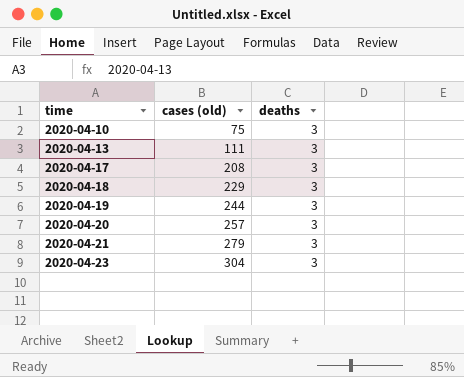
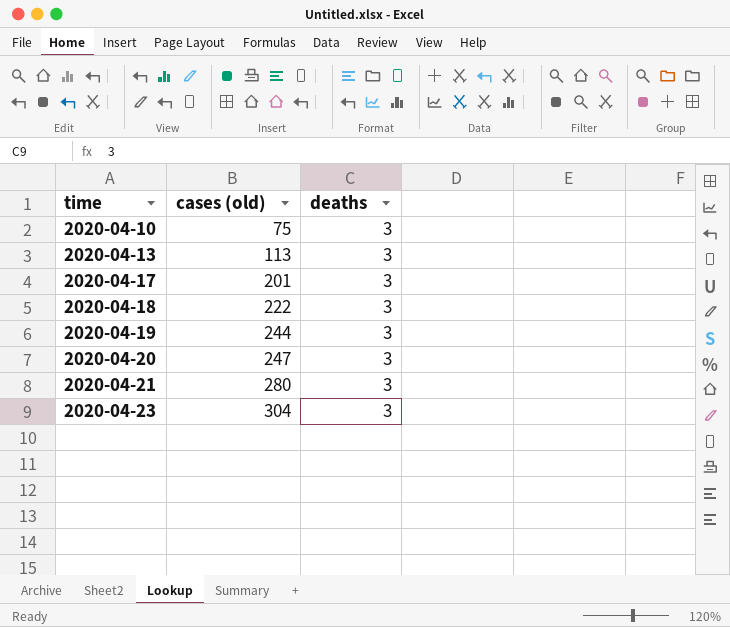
2020-04-13 | cases (old): 111 -> 113
2020-04-17 | cases (old): 208 -> 201
2020-04-18 | cases (old): 229 -> 222
2020-04-20 | cases (old): 257 -> 247
2020-04-21 | cases (old): 279 -> 280

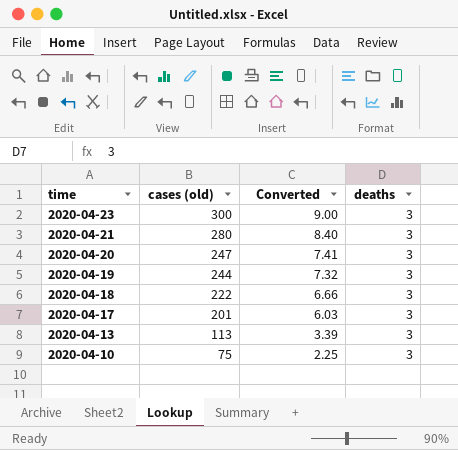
row order: time ascending -> time descending
column Converted | formula: none -> [cases (old)] * 0.03
2020-04-23 | cases (old): 304 -> 300

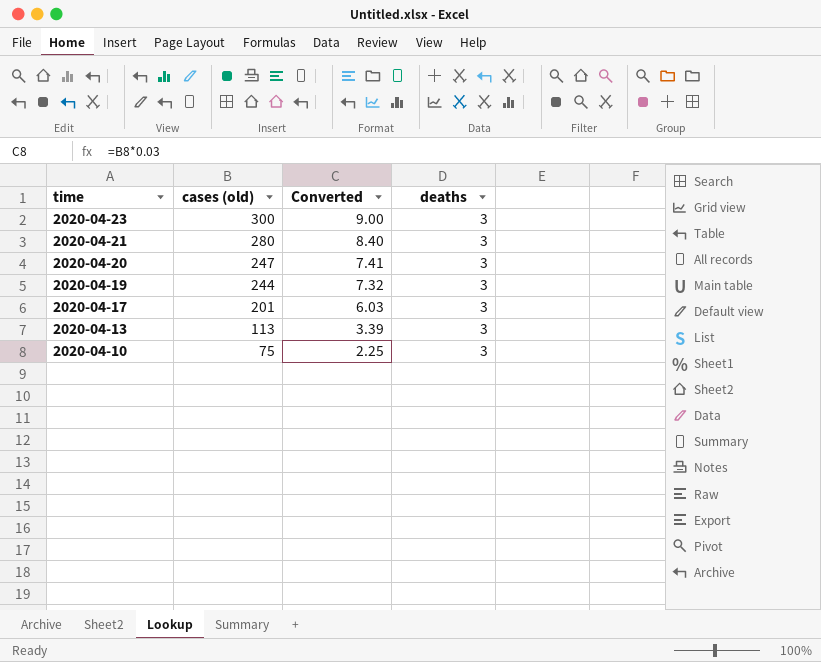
row 2020-04-18: 222 | 6.66 | 3 -> none

